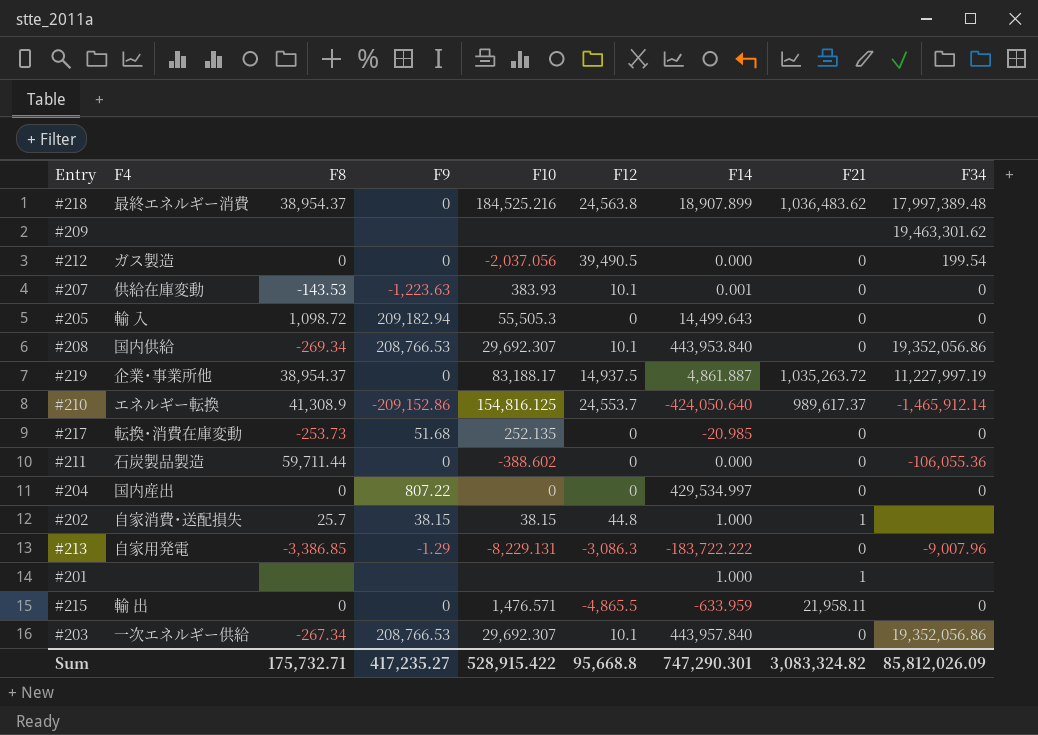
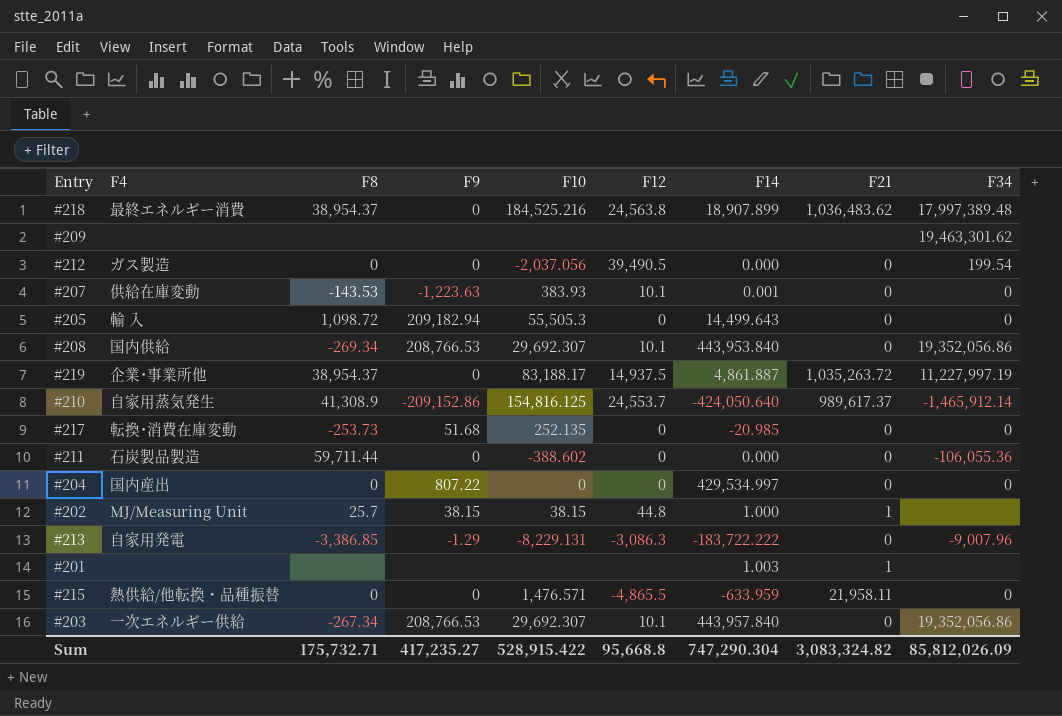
#210 | F4: エネルギー転換 -> 自家用蒸気発生
#202 | F4: 自家消費･送配損失 -> MJ/Measuring Unit
#201 | F14: 1.000 -> 1.003
#215 | F4: 輸 出 -> 熱供給/他転換・品種振替
Sum | F14: 747,290.301 -> 747,290.304

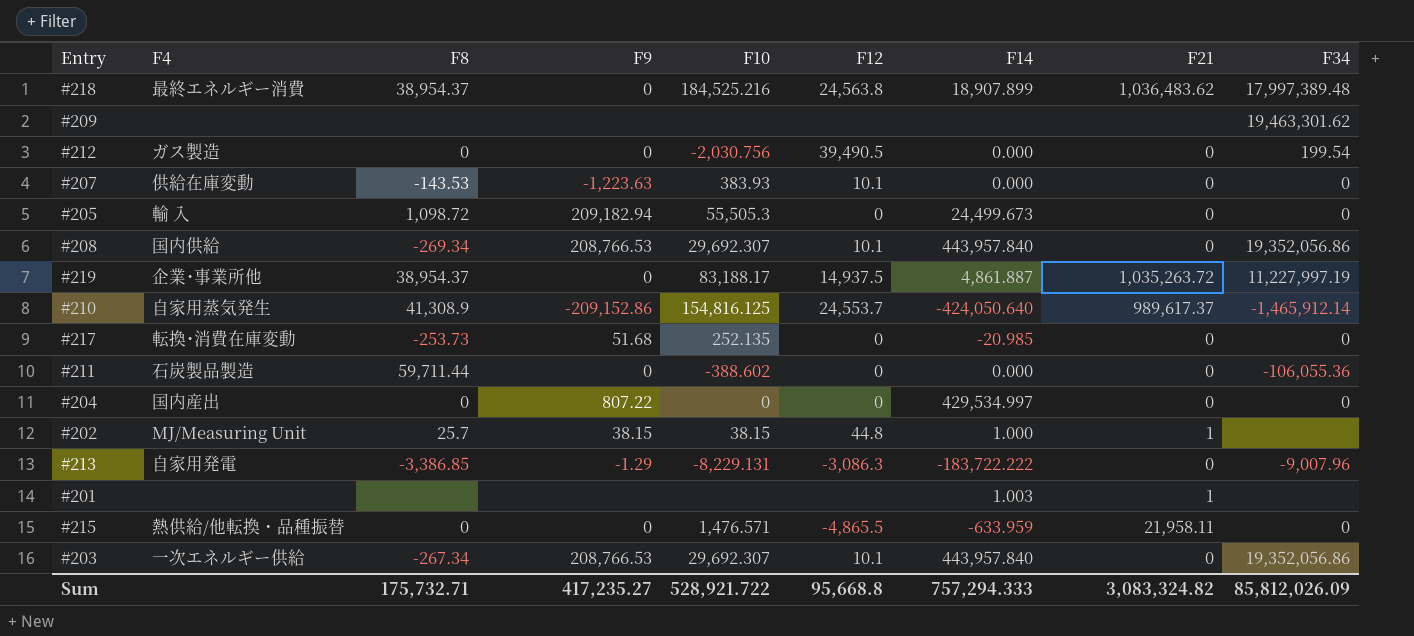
#212 | F10: -2,037.056 -> -2,030.756
#207 | F14: 0.001 -> 0.000
#205 | F14: 14,499.643 -> 24,499.673
#208 | F14: 443,953.840 -> 443,957.840
Sum | F10: 528,915.422 -> 528,921.722
Sum | F14: 747,290.304 -> 757,294.333

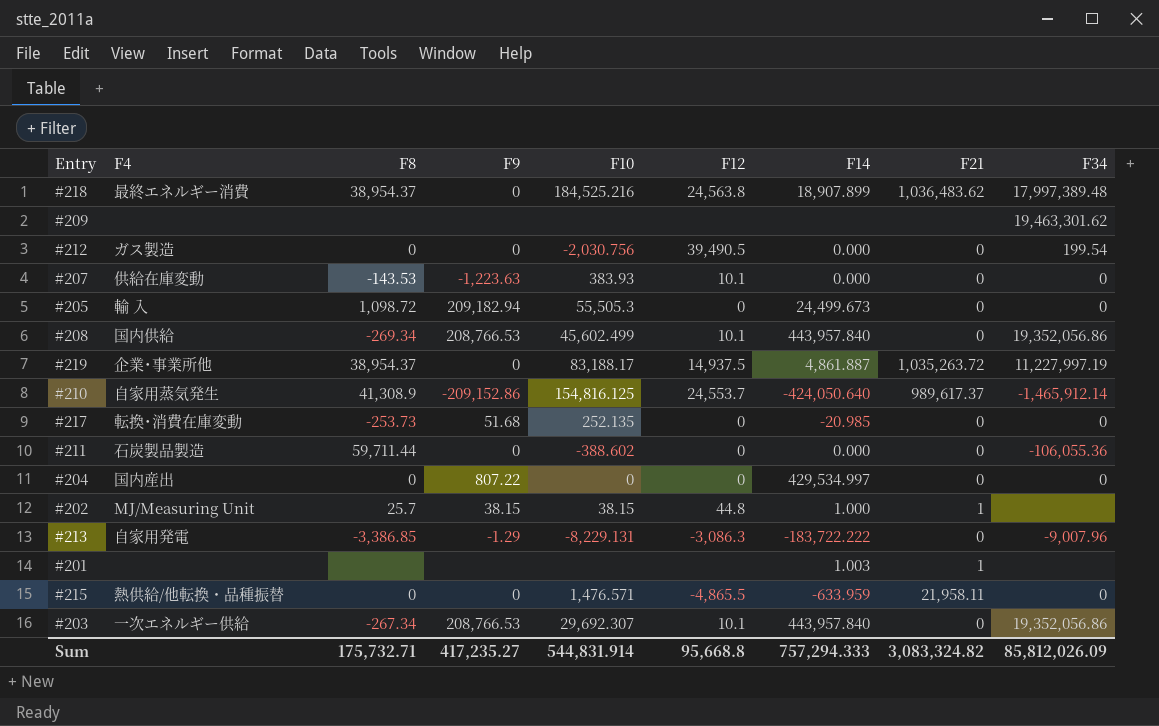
#208 | F10: 29,692.307 -> 45,602.499
Sum | F10: 528,921.722 -> 544,831.914

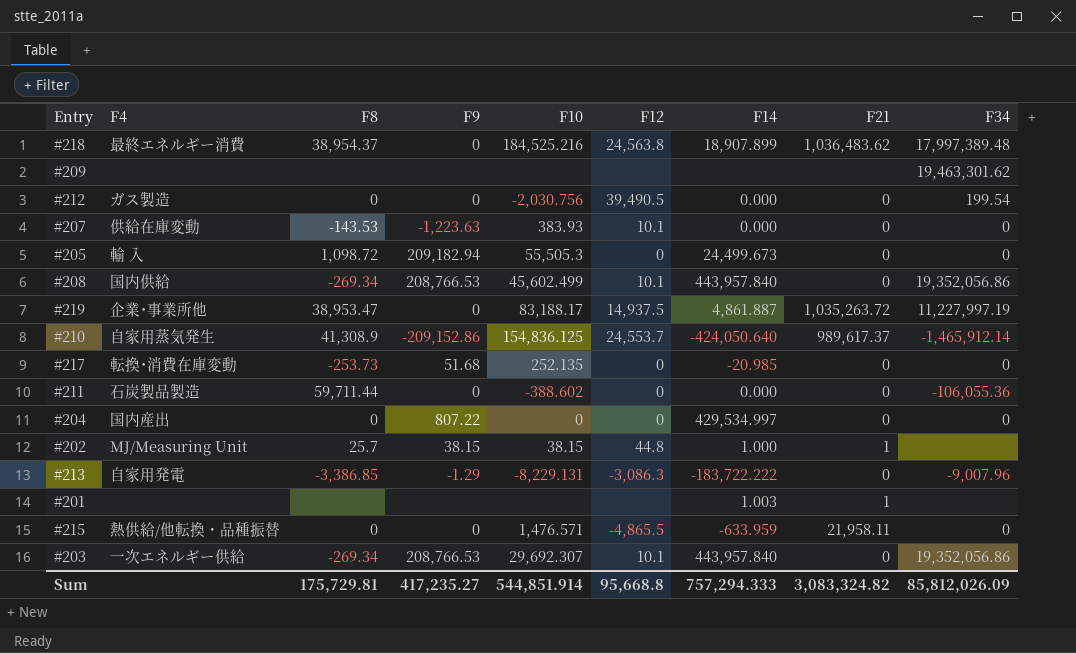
#219 | F8: 38,954.37 -> 38,953.47
#210 | F10: 154,816.125 -> 154,836.125
#203 | F8: -267.34 -> -269.34
Sum | F8: 175,732.71 -> 175,729.81
Sum | F10: 544,831.914 -> 544,851.914

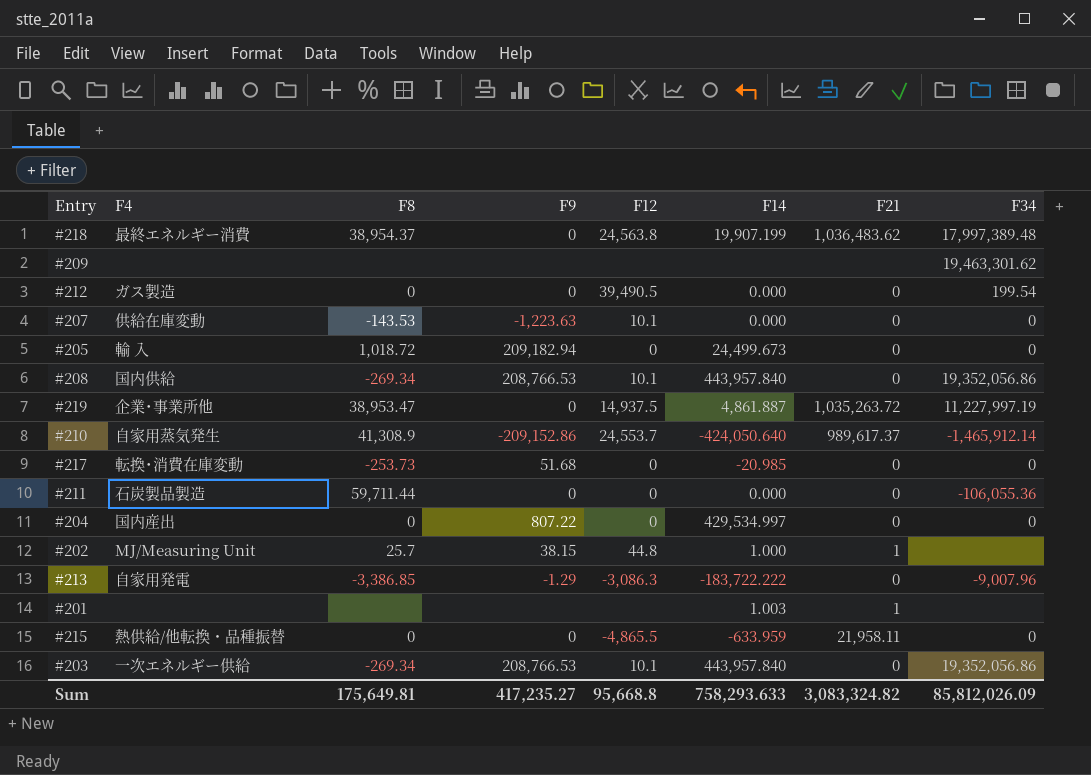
column F10 | position: 5 -> none
#218 | F14: 18,907.899 -> 19,907.199
#205 | F8: 1,098.72 -> 1,018.72
Sum | F8: 175,729.81 -> 175,649.81
Sum | F14: 757,294.333 -> 758,293.633

